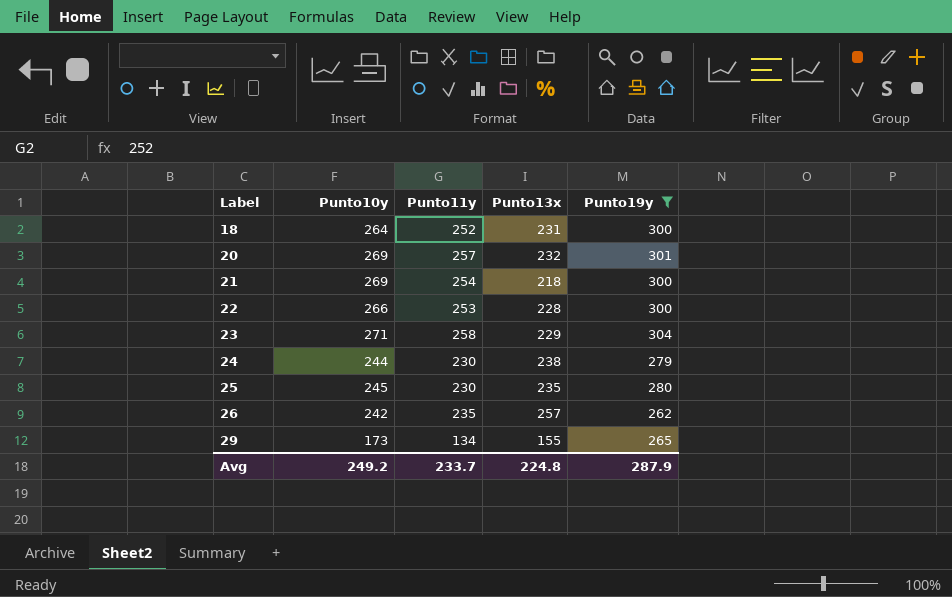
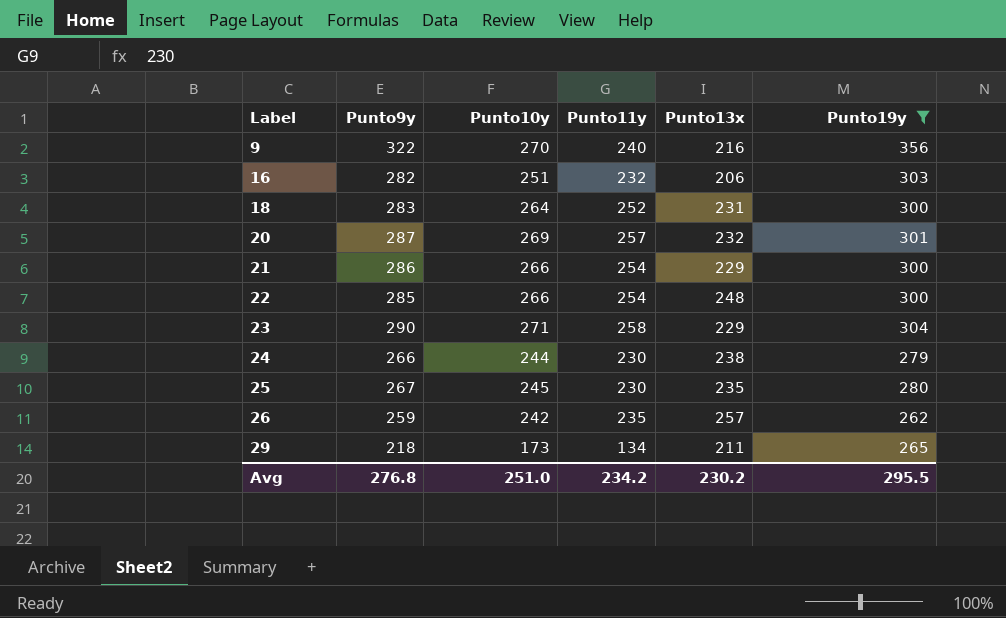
column Punto9y | position: none -> 2
row 9: none -> 322 | 270 | 240 | 216 | 356
row 16: none -> 282 | 251 | 232 | 206 | 303
21 | Punto10y: 269 -> 266
21 | Punto13x: 218 -> 229
22 | Punto11y: 253 -> 254
22 | Punto13x: 228 -> 248
29 | Punto13x: 155 -> 211
Avg | Punto10y: 249.2 -> 251.0
Avg | Punto11y: 233.7 -> 234.2
Avg | Punto13x: 224.8 -> 230.2
Avg | Punto19y: 287.9 -> 295.5

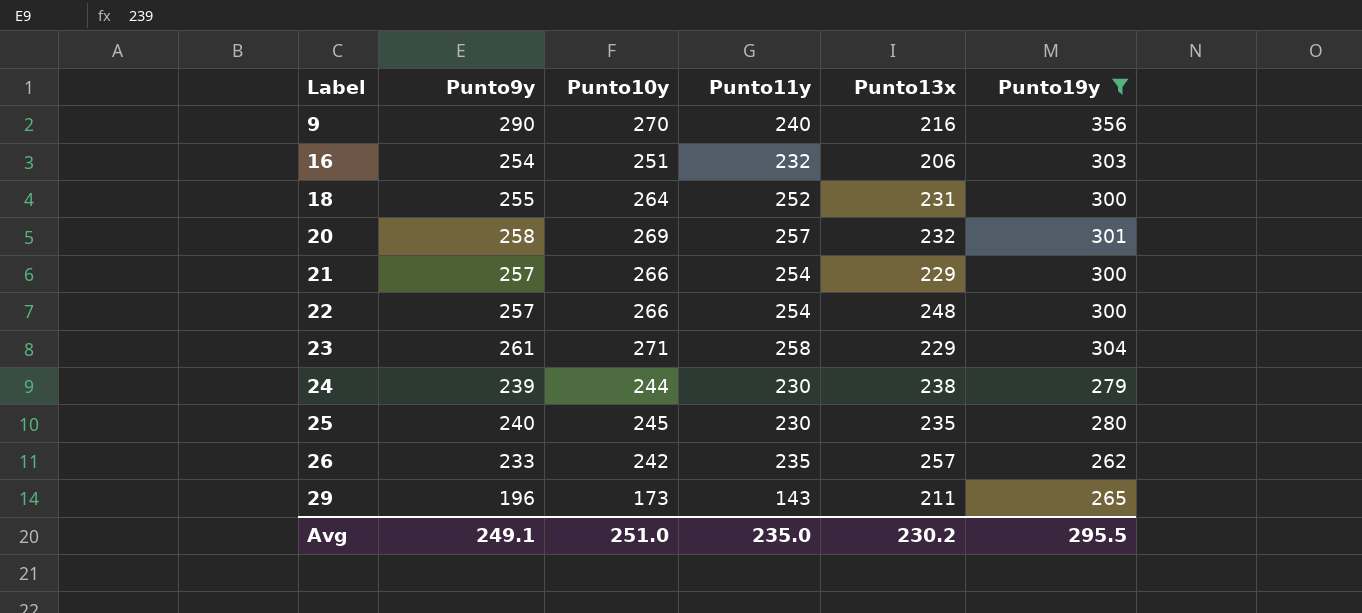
9 | Punto9y: 322 -> 290
16 | Punto9y: 282 -> 254
18 | Punto9y: 283 -> 255
20 | Punto9y: 287 -> 258
21 | Punto9y: 286 -> 257
22 | Punto9y: 285 -> 257
23 | Punto9y: 290 -> 261
24 | Punto9y: 266 -> 239
25 | Punto9y: 267 -> 240
26 | Punto9y: 259 -> 233
29 | Punto9y: 218 -> 196
29 | Punto11y: 134 -> 143
Avg | Punto9y: 276.8 -> 249.1
Avg | Punto11y: 234.2 -> 235.0

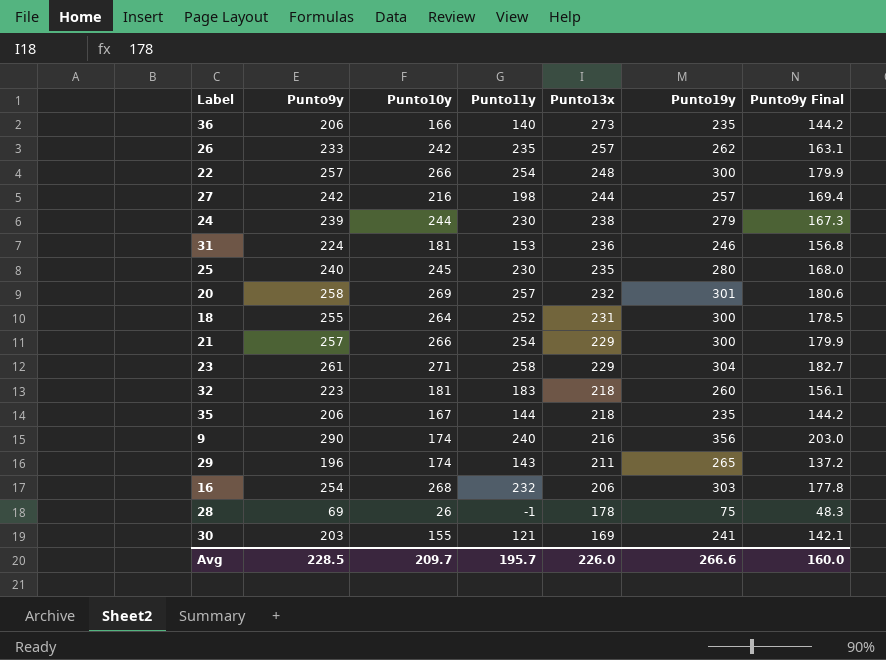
filter: Punto19y >= 262 -> none
row order: Label ascending -> Punto13x descending
column Punto9y Final | formula: none -> [Punto9y] * 0.7
9 | Punto10y: 270 -> 174
29 | Punto10y: 173 -> 174
16 | Punto10y: 251 -> 268
Avg | Punto9y: 249.1 -> 228.5
Avg | Punto10y: 251.0 -> 209.7
Avg | Punto11y: 235.0 -> 195.7
Avg | Punto13x: 230.2 -> 226.0
Avg | Punto19y: 295.5 -> 266.6

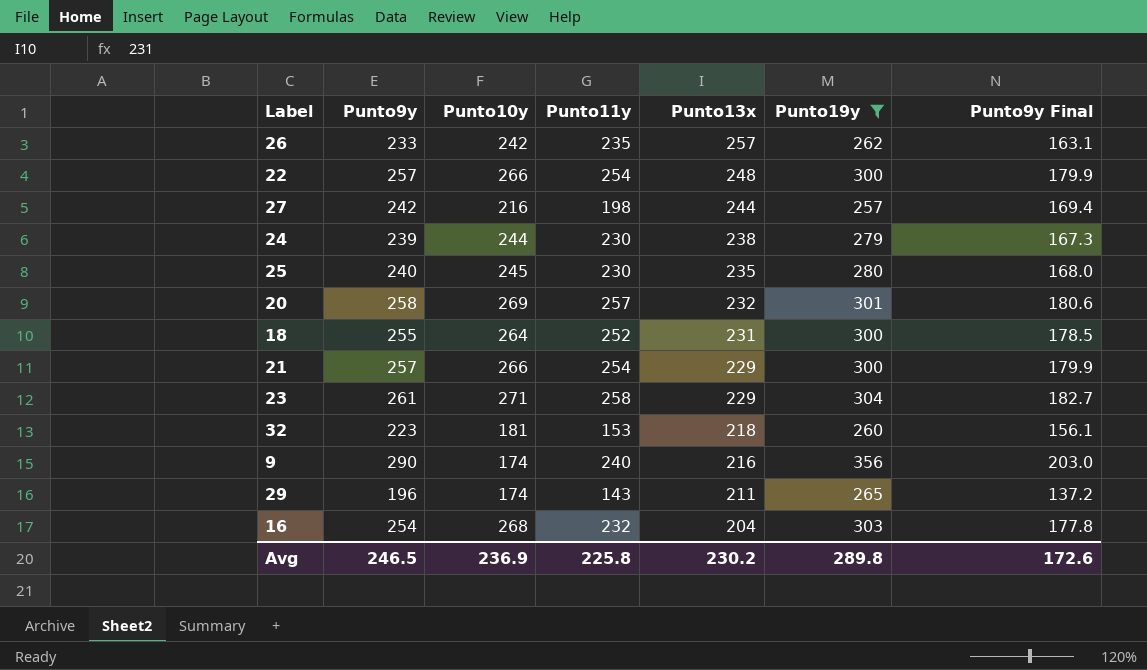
filter: none -> Punto19y >= 257
32 | Punto11y: 183 -> 153
16 | Punto13x: 206 -> 204
Avg | Punto9y: 228.5 -> 246.5
Avg | Punto10y: 209.7 -> 236.9
Avg | Punto11y: 195.7 -> 225.8
Avg | Punto13x: 226.0 -> 230.2
Avg | Punto19y: 266.6 -> 289.8
Avg | Punto9y Final: 160.0 -> 172.6

